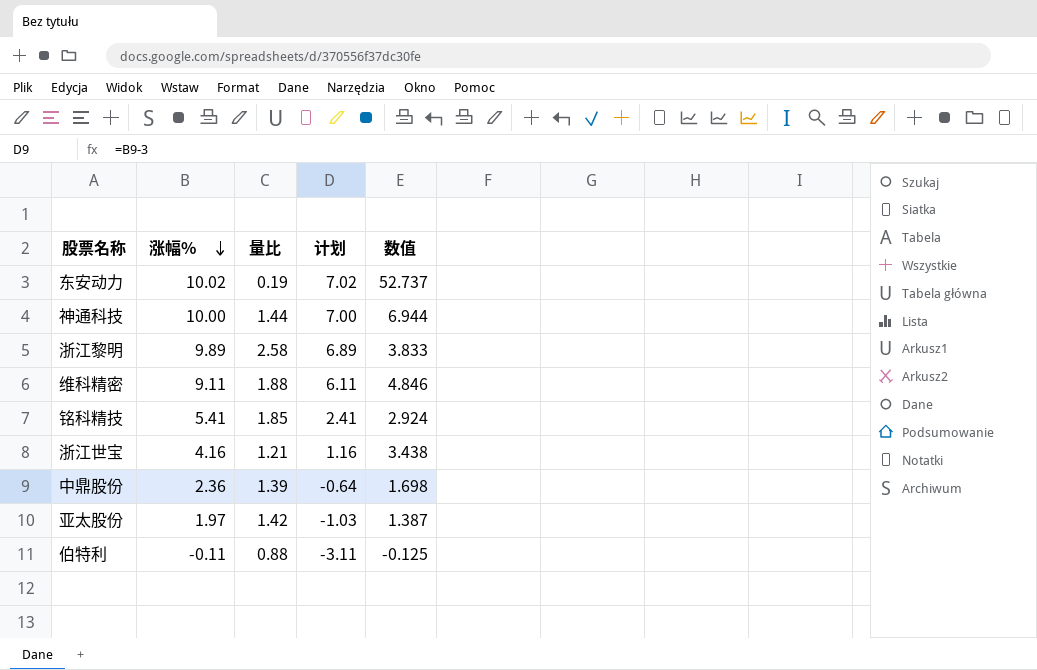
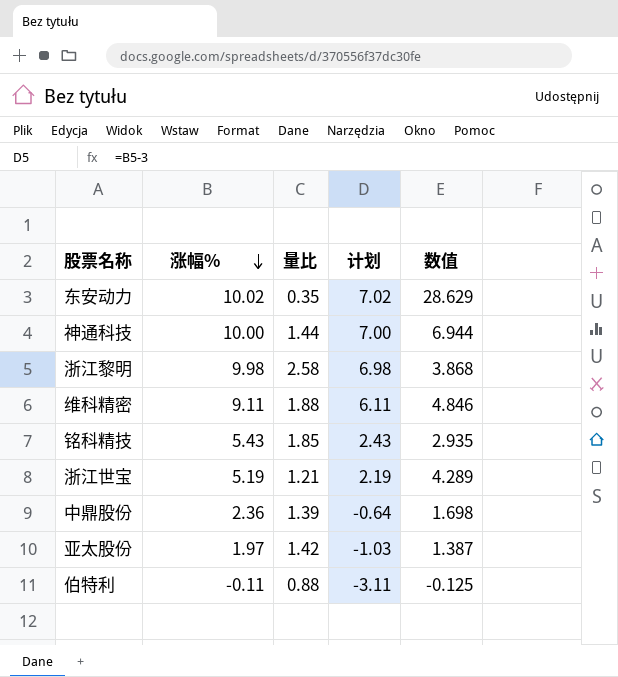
东安动力 | 量比: 0.19 -> 0.35
东安动力 | 数值: 52.737 -> 28.629
浙江黎明 | 涨幅%: 9.89 -> 9.98
浙江黎明 | 计划: 6.89 -> 6.98
浙江黎明 | 数值: 3.833 -> 3.868
铭科精技 | 涨幅%: 5.41 -> 5.43
铭科精技 | 计划: 2.41 -> 2.43
铭科精技 | 数值: 2.924 -> 2.935
浙江世宝 | 涨幅%: 4.16 -> 5.19
浙江世宝 | 计划: 1.16 -> 2.19
浙江世宝 | 数值: 3.438 -> 4.289

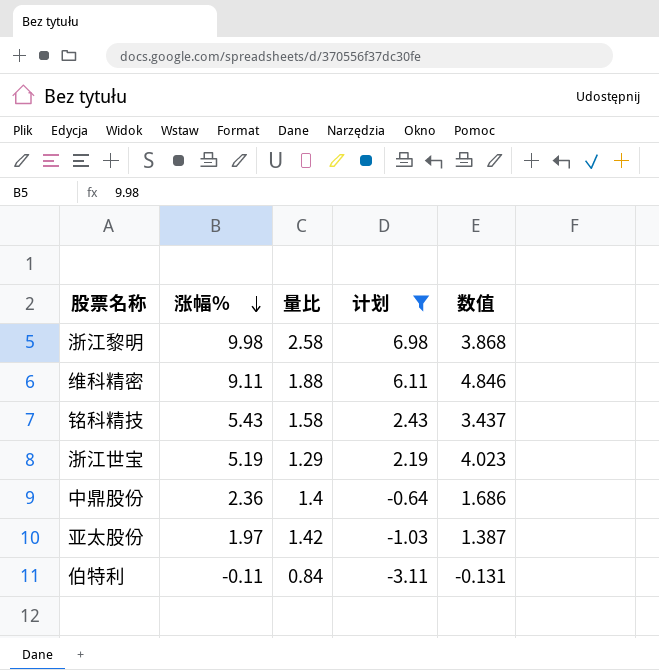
filter: none -> 计划 <= 6.98
铭科精技 | 量比: 1.85 -> 1.58
铭科精技 | 数值: 2.935 -> 3.437
浙江世宝 | 量比: 1.21 -> 1.29
浙江世宝 | 数值: 4.289 -> 4.023
中鼎股份 | 量比: 1.39 -> 1.4
中鼎股份 | 数值: 1.698 -> 1.686
伯特利 | 量比: 0.88 -> 0.84
伯特利 | 数值: -0.125 -> -0.131

